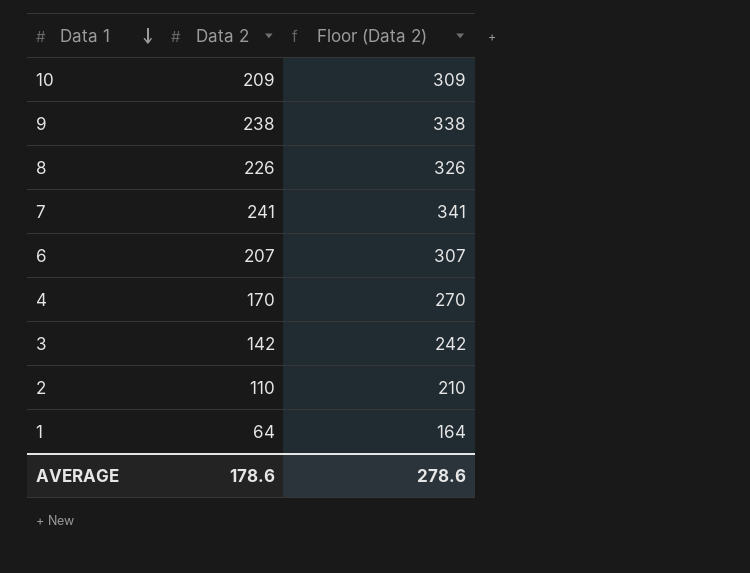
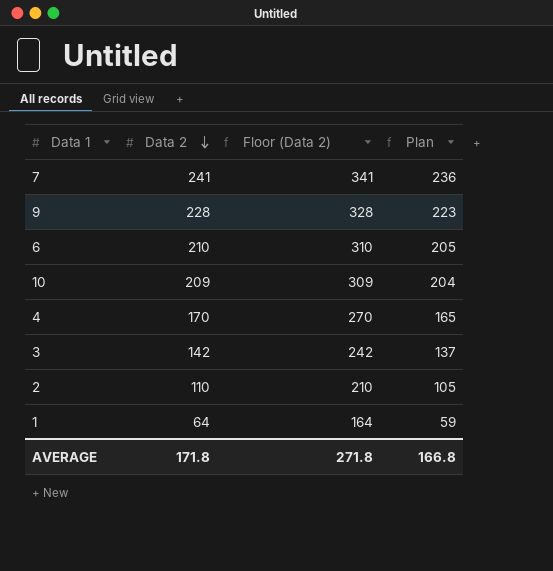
row order: Data 1 descending -> Data 2 descending
column Plan | formula: none -> [Data 2] - 5
row 8: 226 | 326 -> none
9 | Data 2: 238 -> 228
9 | Floor (Data 2): 338 -> 328
6 | Data 2: 207 -> 210
6 | Floor (Data 2): 307 -> 310
AVERAGE | Data 2: 178.6 -> 171.8
AVERAGE | Floor (Data 2): 278.6 -> 271.8

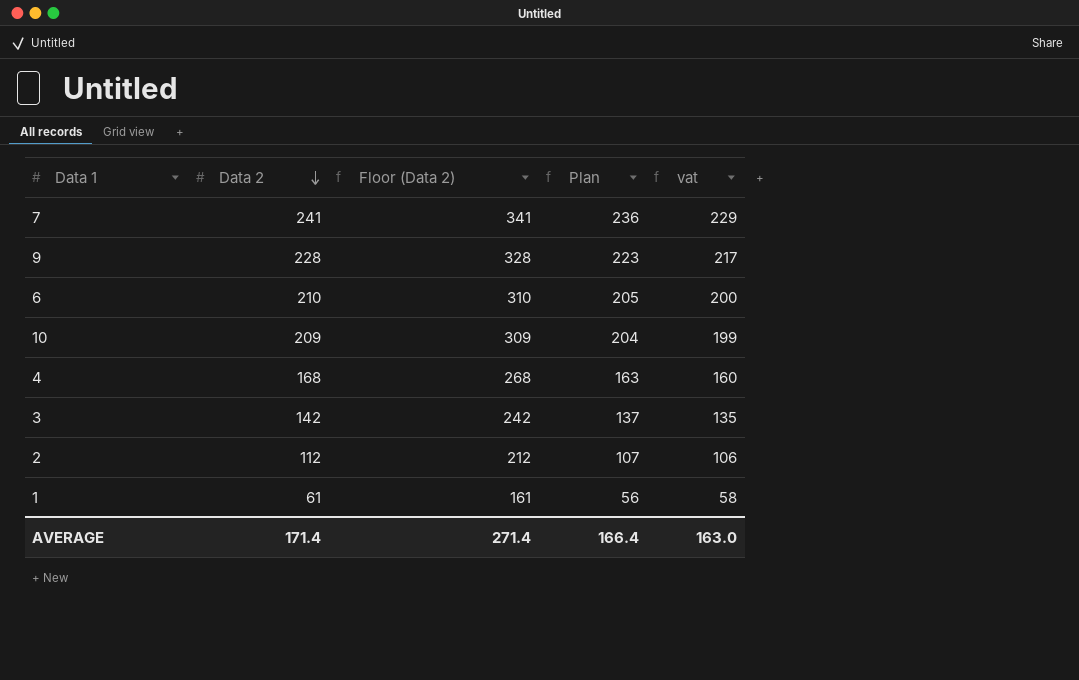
column vat | formula: none -> [Data 2] * 0.95
4 | Data 2: 170 -> 168
4 | Floor (Data 2): 270 -> 268
4 | Plan: 165 -> 163
2 | Data 2: 110 -> 112
2 | Floor (Data 2): 210 -> 212
2 | Plan: 105 -> 107
1 | Data 2: 64 -> 61
1 | Floor (Data 2): 164 -> 161
1 | Plan: 59 -> 56
AVERAGE | Data 2: 171.8 -> 171.4
AVERAGE | Floor (Data 2): 271.8 -> 271.4
AVERAGE | Plan: 166.8 -> 166.4

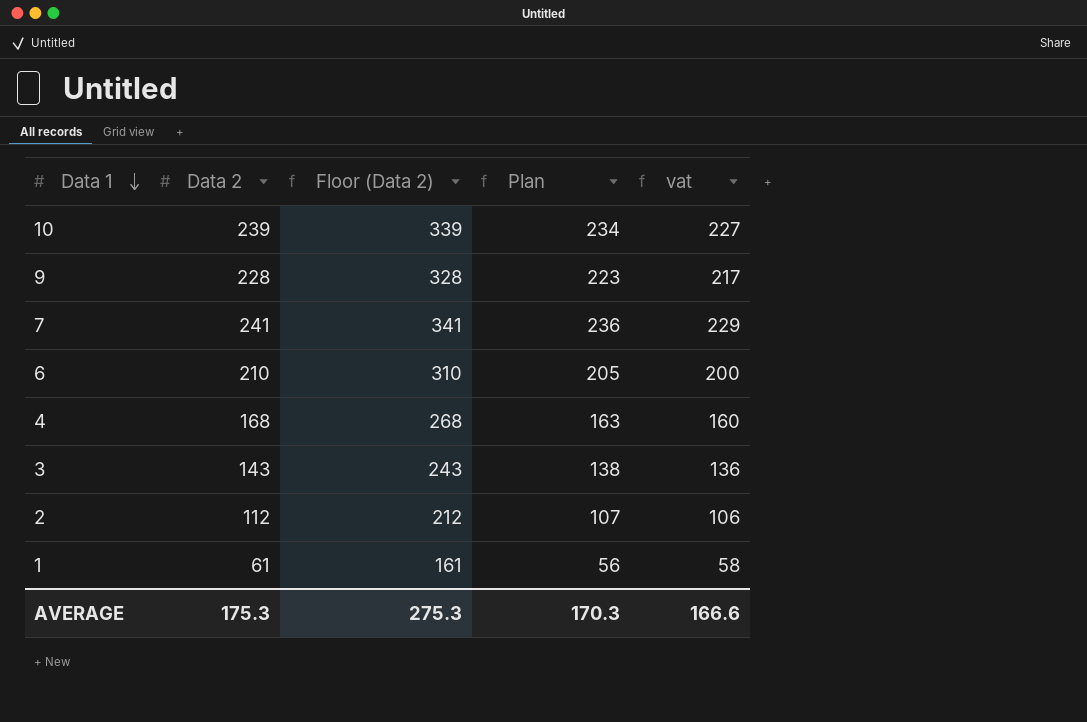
row order: Data 2 descending -> Data 1 descending
10 | Data 2: 209 -> 239
10 | Floor (Data 2): 309 -> 339
10 | Plan: 204 -> 234
10 | vat: 199 -> 227
3 | Data 2: 142 -> 143
3 | Floor (Data 2): 242 -> 243
3 | Plan: 137 -> 138
3 | vat: 135 -> 136
AVERAGE | Data 2: 171.4 -> 175.3
AVERAGE | Floor (Data 2): 271.4 -> 275.3
AVERAGE | Plan: 166.4 -> 170.3
AVERAGE | vat: 163.0 -> 166.6

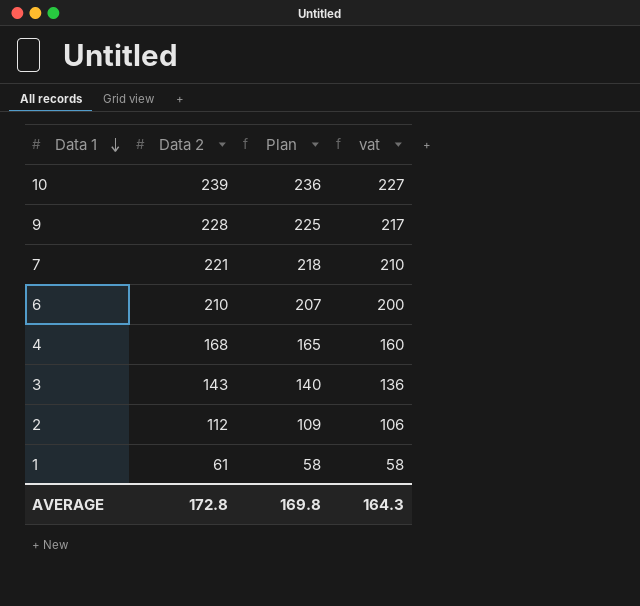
column Floor (Data 2) | formula: [Data 2] + 100 -> none
column Plan | formula: [Data 2] - 5 -> [Data 2] - 3
7 | Data 2: 241 -> 221
7 | vat: 229 -> 210
AVERAGE | Data 2: 175.3 -> 172.8
AVERAGE | Plan: 170.3 -> 169.8
AVERAGE | vat: 166.6 -> 164.3

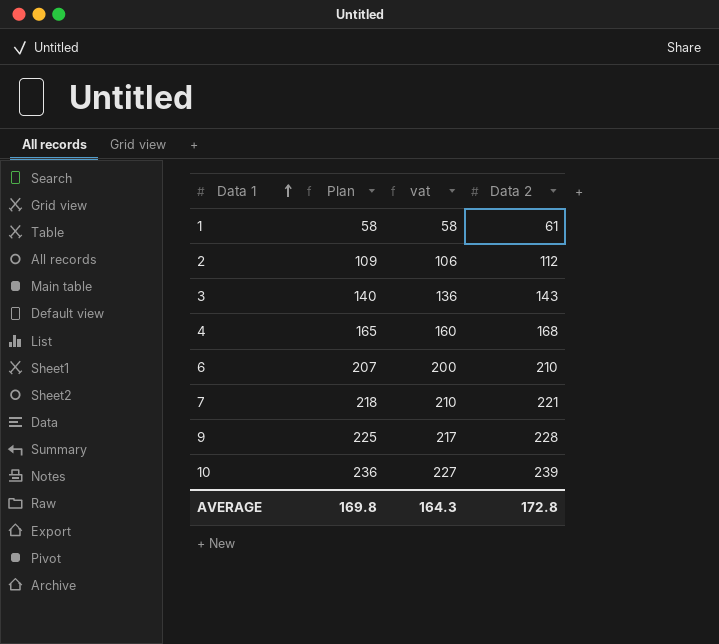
row order: Data 1 descending -> Data 1 ascending
column Data 2 | position: 2 -> 4

